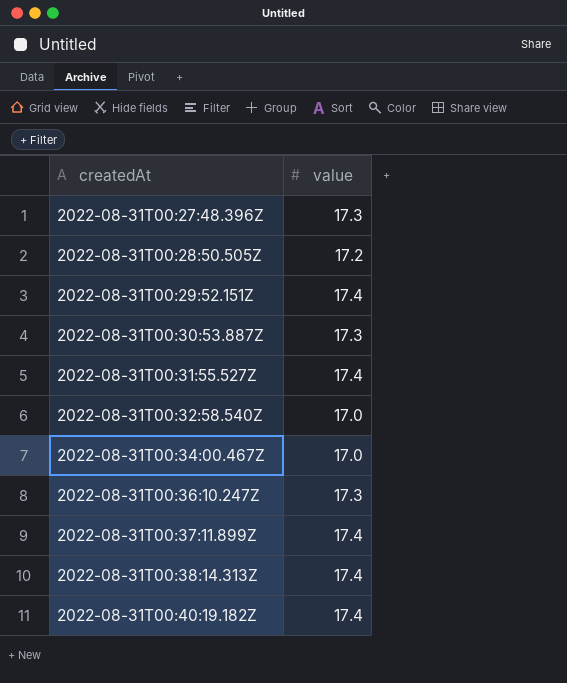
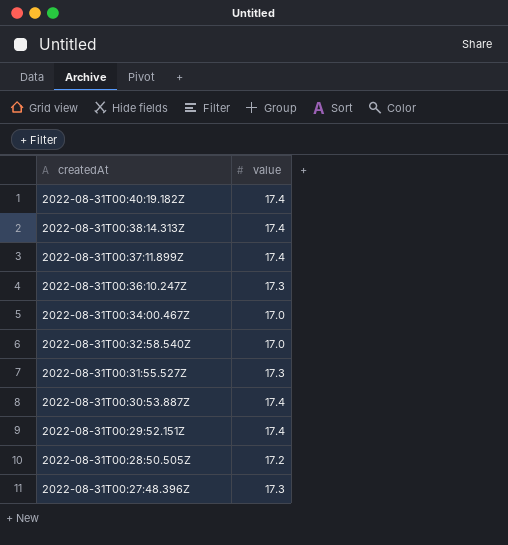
row order: createdAt ascending -> createdAt descending
2022-08-31T00:31:55.527Z | value: 17.4 -> 17.3
2022-08-31T00:30:53.887Z | value: 17.3 -> 17.4

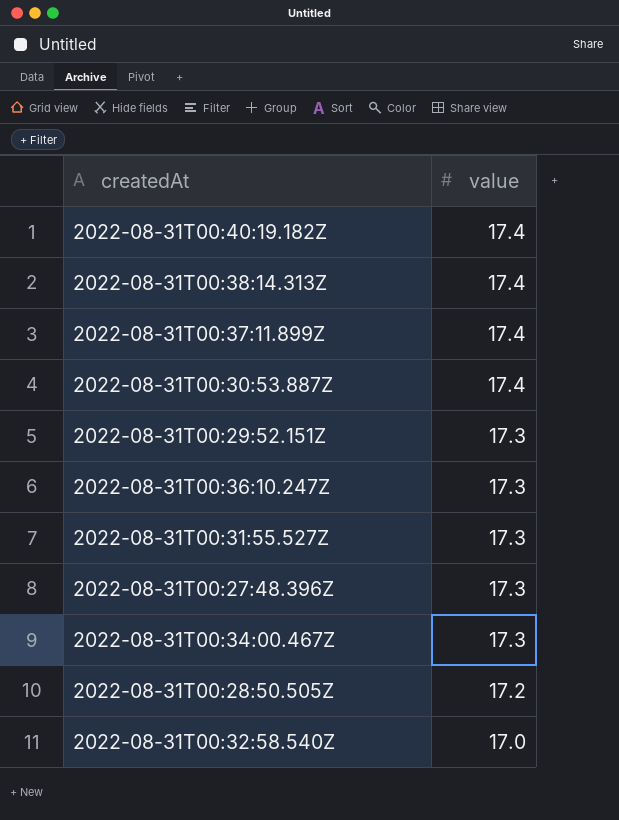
row order: createdAt descending -> value descending
2022-08-31T00:29:52.151Z | value: 17.4 -> 17.3
2022-08-31T00:34:00.467Z | value: 17.0 -> 17.3

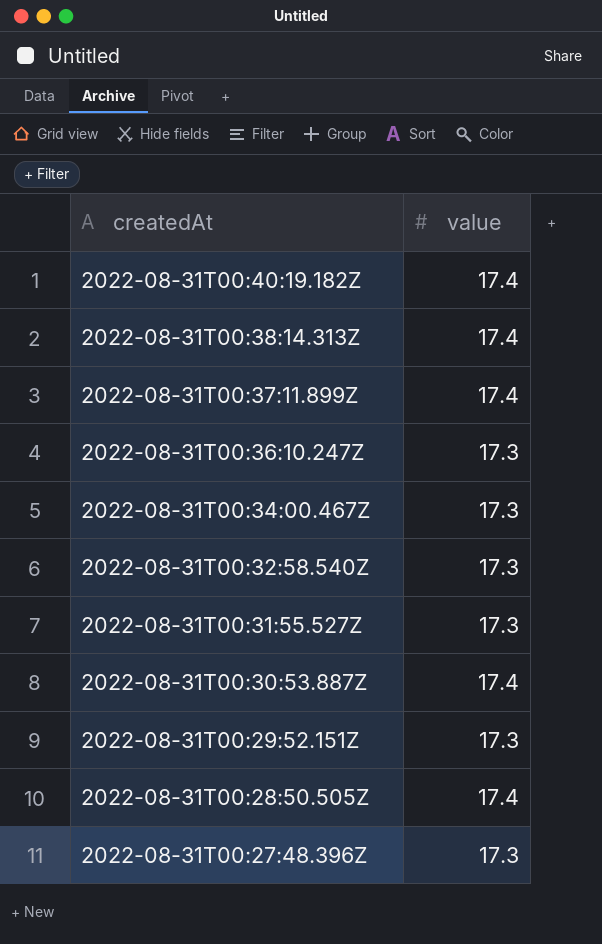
row order: value descending -> createdAt descending
2022-08-31T00:32:58.540Z | value: 17.0 -> 17.3
2022-08-31T00:28:50.505Z | value: 17.2 -> 17.4

